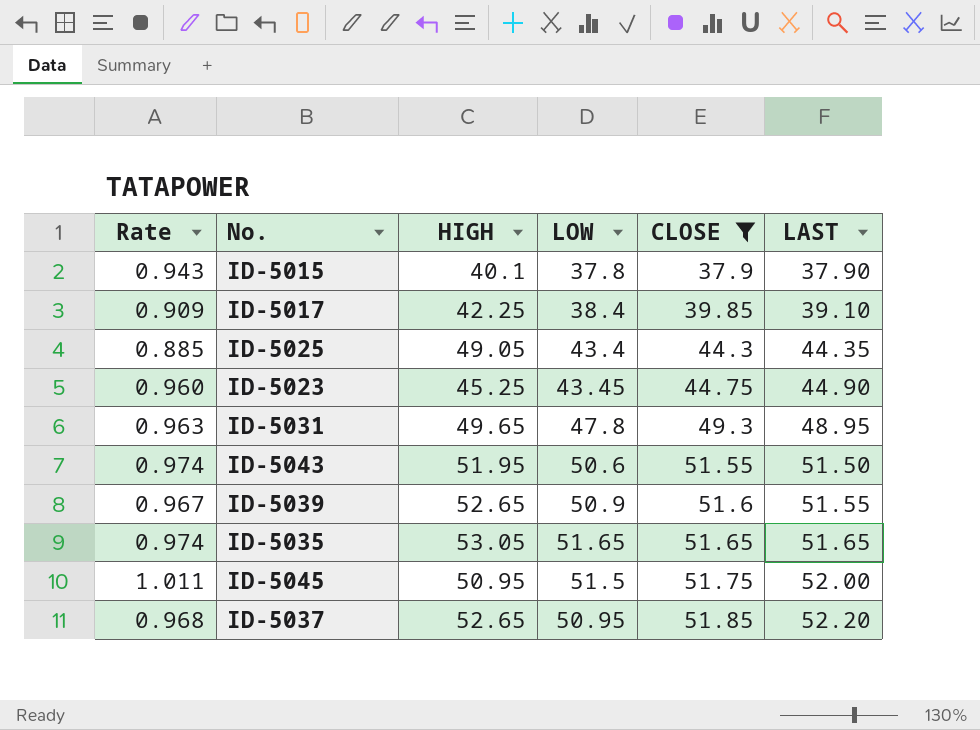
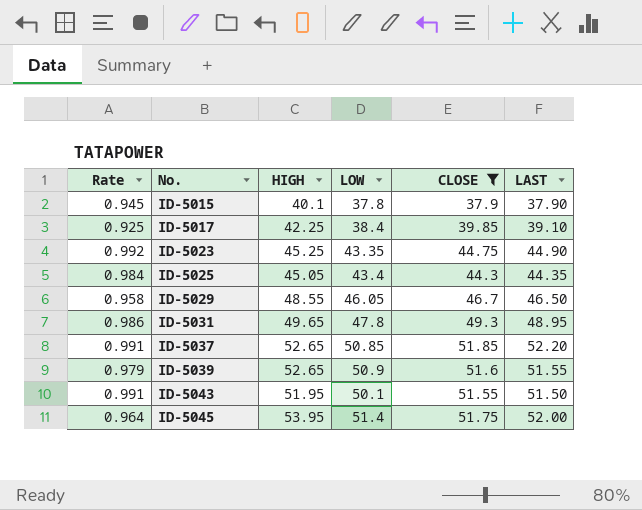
row order: CLOSE ascending -> No. ascending
column Rate | formula: [LOW] / [HIGH] -> [LAST] / [HIGH]
row ID-5035: 0.974 | 53.05 | 51.65 | 51.65 | 51.65 -> none
ID-5023 | LOW: 43.45 -> 43.35
ID-5025 | HIGH: 49.05 -> 45.05
row ID-5029: none -> 0.958 | 48.55 | 46.05 | 46.7 | 46.50
ID-5037 | LOW: 50.95 -> 50.85
ID-5043 | LOW: 50.6 -> 50.1
ID-5045 | HIGH: 50.95 -> 53.95
ID-5045 | LOW: 51.5 -> 51.4

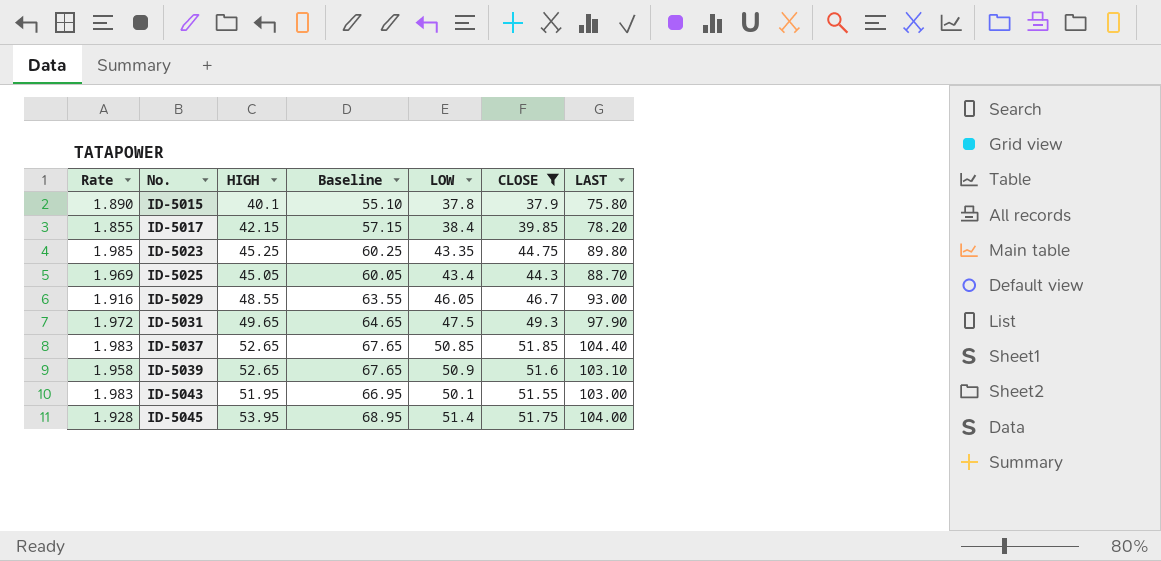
column Baseline | formula: none -> [HIGH] + 15
ID-5015 | Rate: 0.945 -> 1.890
ID-5015 | LAST: 37.90 -> 75.80
ID-5017 | Rate: 0.925 -> 1.855
ID-5017 | HIGH: 42.25 -> 42.15
ID-5017 | LAST: 39.10 -> 78.20
ID-5023 | Rate: 0.992 -> 1.985
ID-5023 | LAST: 44.90 -> 89.80
ID-5025 | Rate: 0.984 -> 1.969
ID-5025 | LAST: 44.35 -> 88.70
ID-5029 | Rate: 0.958 -> 1.916
ID-5029 | LAST: 46.50 -> 93.00
ID-5031 | Rate: 0.986 -> 1.972
ID-5031 | LOW: 47.8 -> 47.5
ID-5031 | LAST: 48.95 -> 97.90
ID-5037 | Rate: 0.991 -> 1.983
ID-5037 | LAST: 52.20 -> 104.40
ID-5039 | Rate: 0.979 -> 1.958
ID-5039 | LAST: 51.55 -> 103.10
ID-5043 | Rate: 0.991 -> 1.983
ID-5043 | LAST: 51.50 -> 103.00
ID-5045 | Rate: 0.964 -> 1.928
ID-5045 | LAST: 52.00 -> 104.00

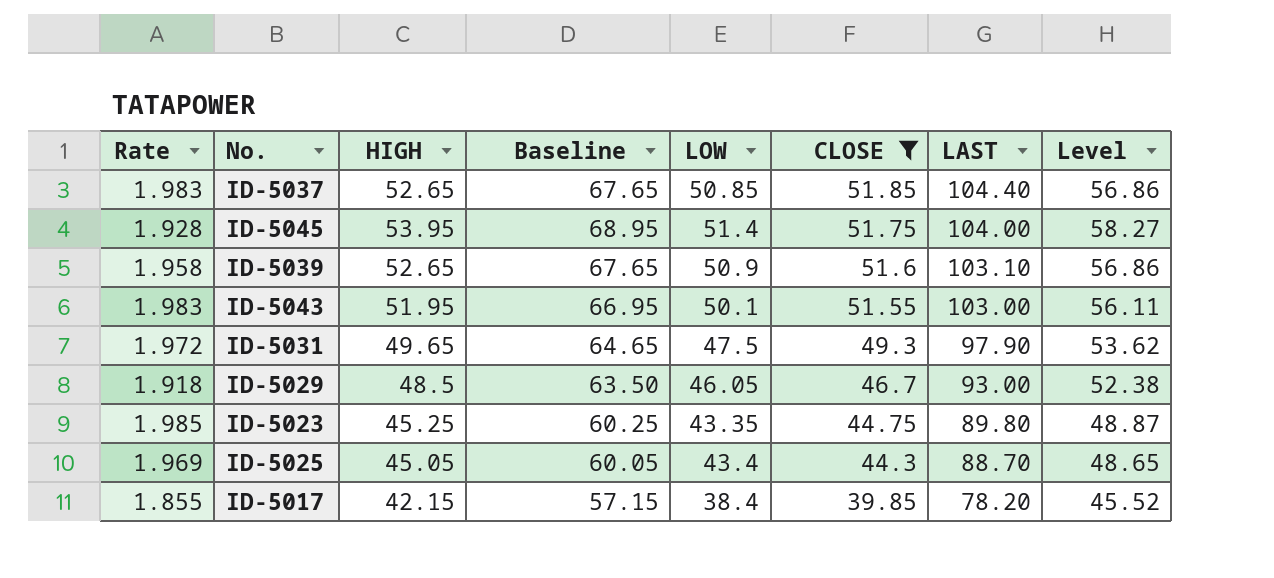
row order: No. ascending -> CLOSE descending
column Level | formula: none -> [HIGH] * 1.08
row ID-5015: 1.890 | 40.1 | 55.10 | 37.8 | 37.9 | 75.80 -> none
ID-5029 | Rate: 1.916 -> 1.918
ID-5029 | HIGH: 48.55 -> 48.5
ID-5029 | Baseline: 63.55 -> 63.50

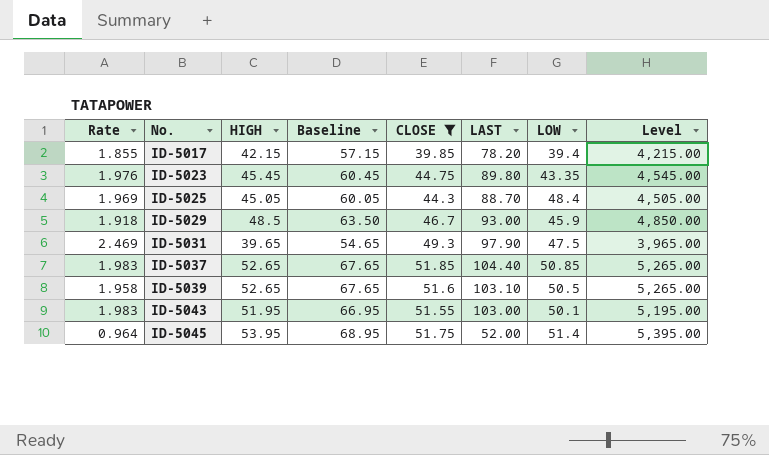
row order: CLOSE descending -> No. ascending
column LOW | position: 5 -> 7
column Level | formula: [HIGH] * 1.08 -> [HIGH] * 100
ID-5017 | LOW: 38.4 -> 39.4
ID-5023 | Rate: 1.985 -> 1.976
ID-5023 | HIGH: 45.25 -> 45.45
ID-5023 | Baseline: 60.25 -> 60.45
ID-5025 | LOW: 43.4 -> 48.4
ID-5029 | LOW: 46.05 -> 45.9
ID-5031 | Rate: 1.972 -> 2.469
ID-5031 | HIGH: 49.65 -> 39.65
ID-5031 | Baseline: 64.65 -> 54.65
ID-5039 | LOW: 50.9 -> 50.5
ID-5045 | Rate: 1.928 -> 0.964
ID-5045 | LAST: 104.00 -> 52.00

